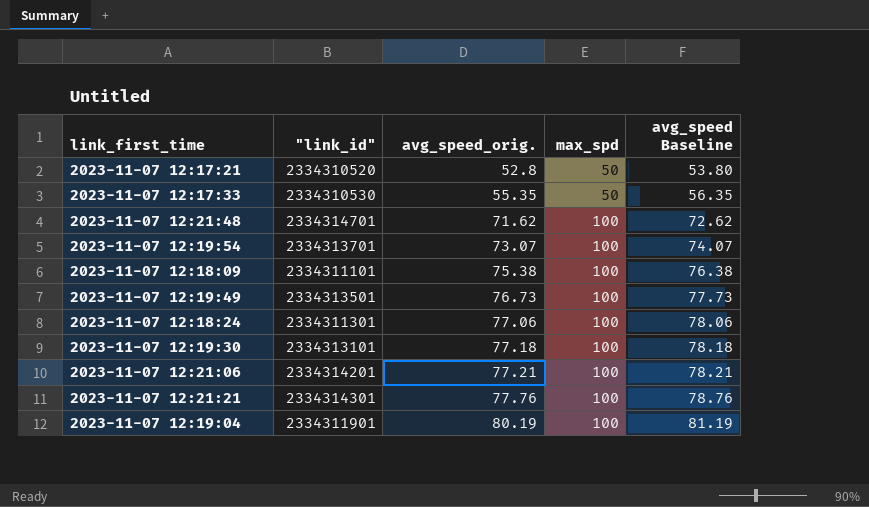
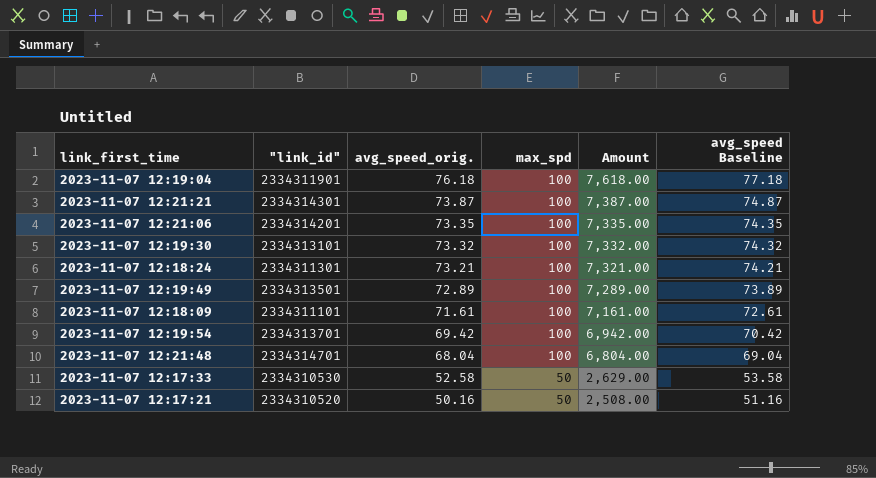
row order: avg_speed_orig. ascending -> avg_speed_orig. descending
column Amount | formula: none -> [avg_speed_orig.] * [max_spd]
2023-11-07 12:19:04 | avg_speed_orig.: 80.19 -> 76.18
2023-11-07 12:19:04 | avg_speed Baseline: 81.19 -> 77.18
2023-11-07 12:21:21 | avg_speed_orig.: 77.76 -> 73.87
2023-11-07 12:21:21 | avg_speed Baseline: 78.76 -> 74.87
2023-11-07 12:21:06 | avg_speed_orig.: 77.21 -> 73.35
2023-11-07 12:21:06 | avg_speed Baseline: 78.21 -> 74.35
2023-11-07 12:19:30 | avg_speed_orig.: 77.18 -> 73.32
2023-11-07 12:19:30 | avg_speed Baseline: 78.18 -> 74.32
2023-11-07 12:18:24 | avg_speed_orig.: 77.06 -> 73.21
2023-11-07 12:18:24 | avg_speed Baseline: 78.06 -> 74.21
2023-11-07 12:19:49 | avg_speed_orig.: 76.73 -> 72.89
2023-11-07 12:19:49 | avg_speed Baseline: 77.73 -> 73.89
2023-11-07 12:18:09 | avg_speed_orig.: 75.38 -> 71.61
2023-11-07 12:18:09 | avg_speed Baseline: 76.38 -> 72.61
2023-11-07 12:19:54 | avg_speed_orig.: 73.07 -> 69.42
2023-11-07 12:19:54 | avg_speed Baseline: 74.07 -> 70.42
2023-11-07 12:21:48 | avg_speed_orig.: 71.62 -> 68.04
2023-11-07 12:21:48 | avg_speed Baseline: 72.62 -> 69.04
2023-11-07 12:17:33 | avg_speed_orig.: 55.35 -> 52.58
2023-11-07 12:17:33 | avg_speed Baseline: 56.35 -> 53.58
2023-11-07 12:17:21 | avg_speed_orig.: 52.8 -> 50.16
2023-11-07 12:17:21 | avg_speed Baseline: 53.80 -> 51.16

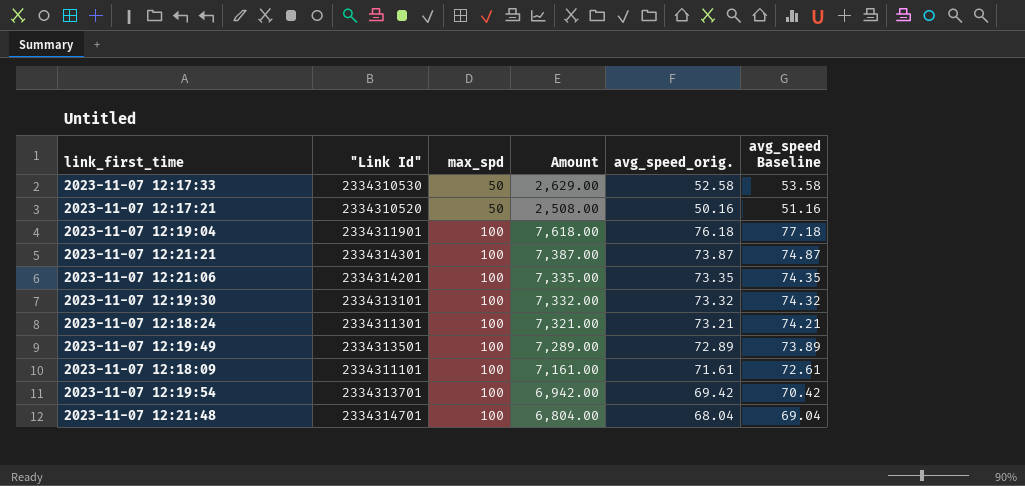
row order: avg_speed_orig. descending -> max_spd ascending
column name: "link_id" -> "Link Id"
column avg_speed_orig. | position: 3 -> 5

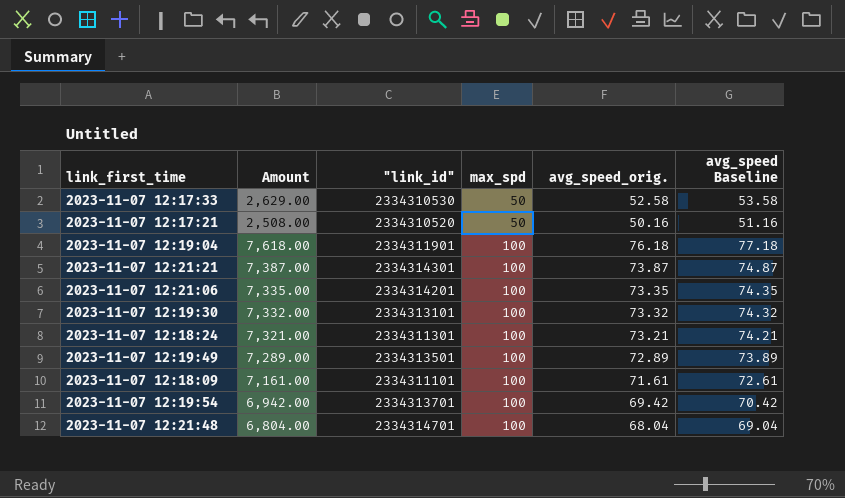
column Amount | position: 4 -> 2
column name: "Link Id" -> "link_id"

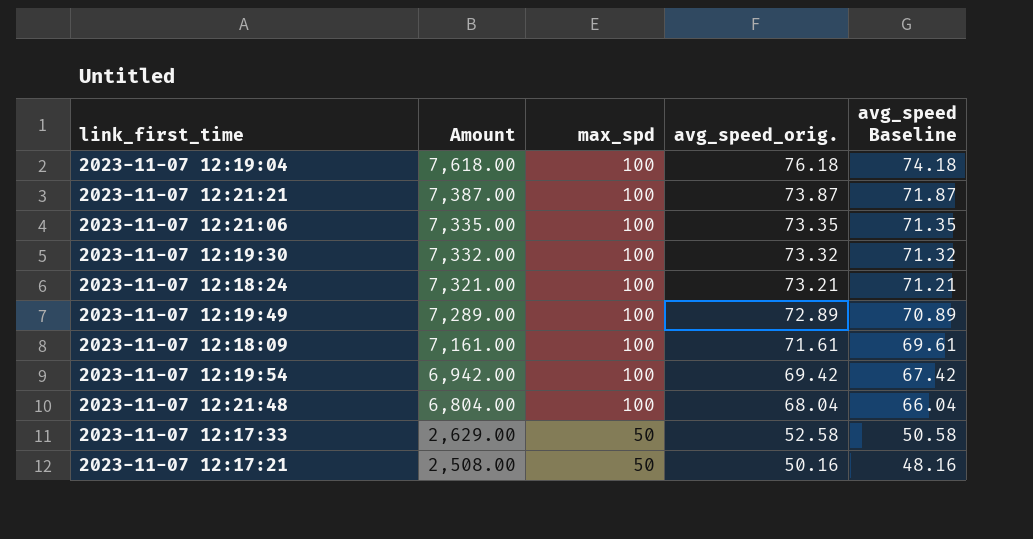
row order: max_spd ascending -> Amount descending
column "link_id" | position: 3 -> none
column avg_speed Baseline | formula: [avg_speed_orig.] + 1 -> [avg_speed_orig.] - 2

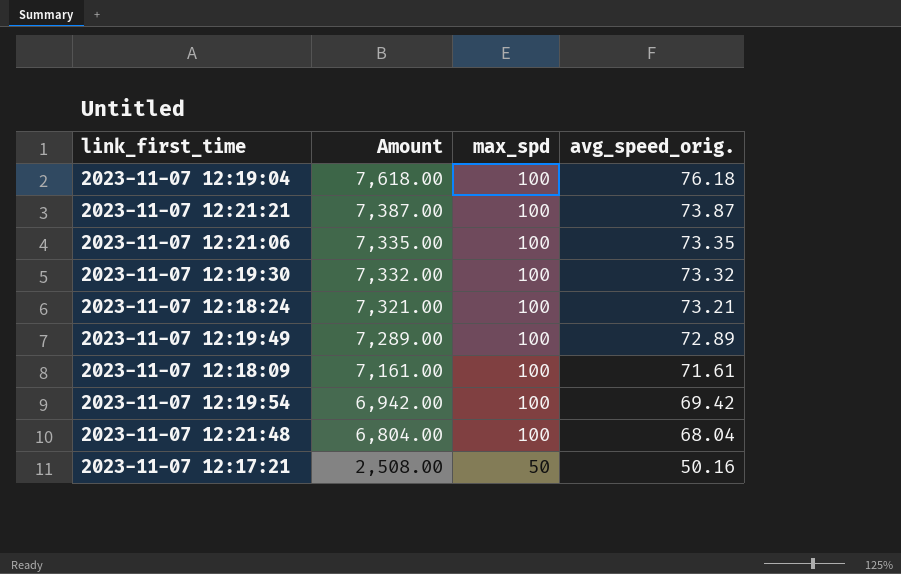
column avg_speed Baseline | formula: [avg_speed_orig.] - 2 -> none
row 2023-11-07 12:17:33: 2,629.00 | 50 | 52.58 | 50.58 -> none

